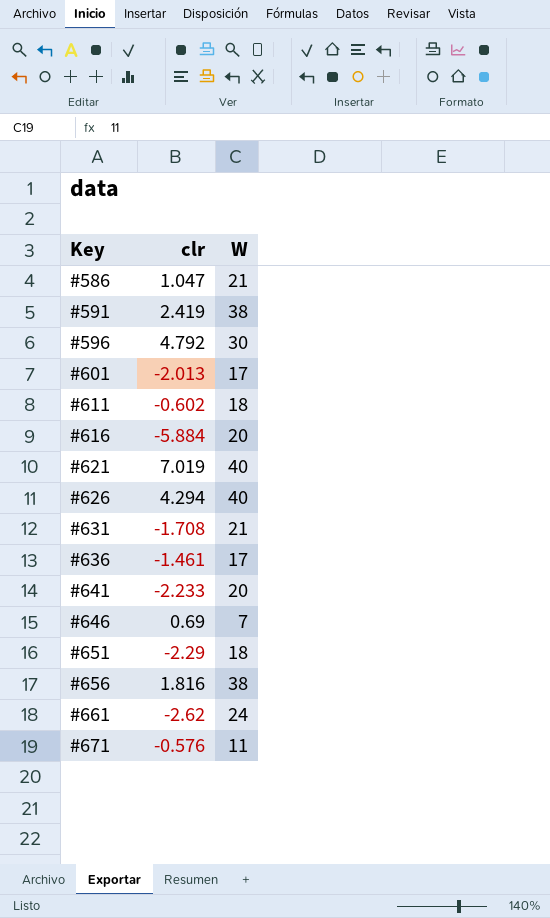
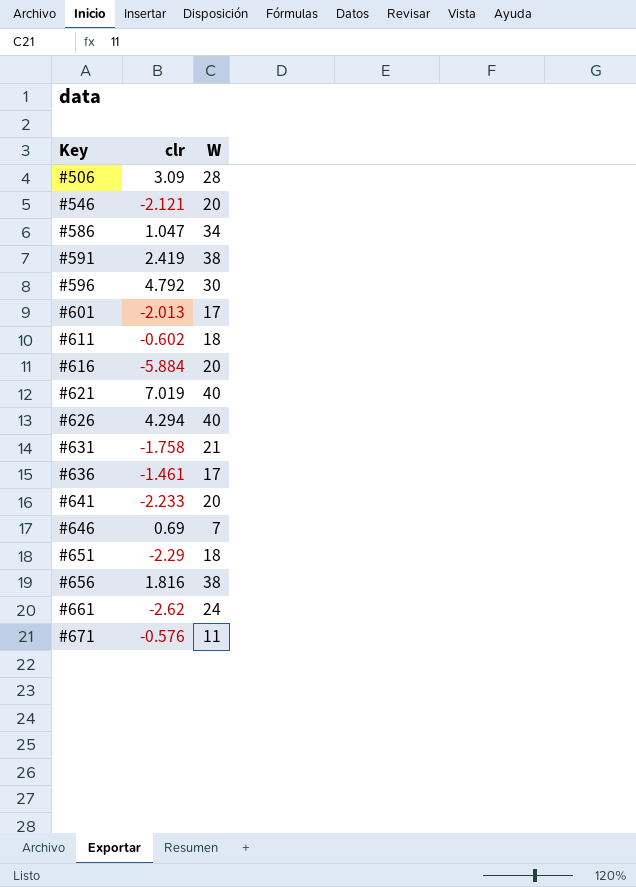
row #506: none -> 3.09 | 28
row #546: none -> -2.121 | 20
#586 | W: 21 -> 34
#631 | clr: -1.708 -> -1.758

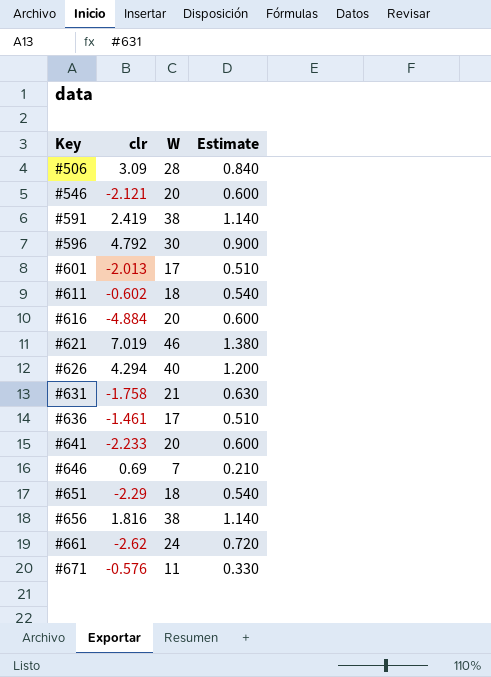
column Estimate | formula: none -> [W] * 0.03
row #586: 1.047 | 34 -> none
#616 | clr: -5.884 -> -4.884
#621 | W: 40 -> 46

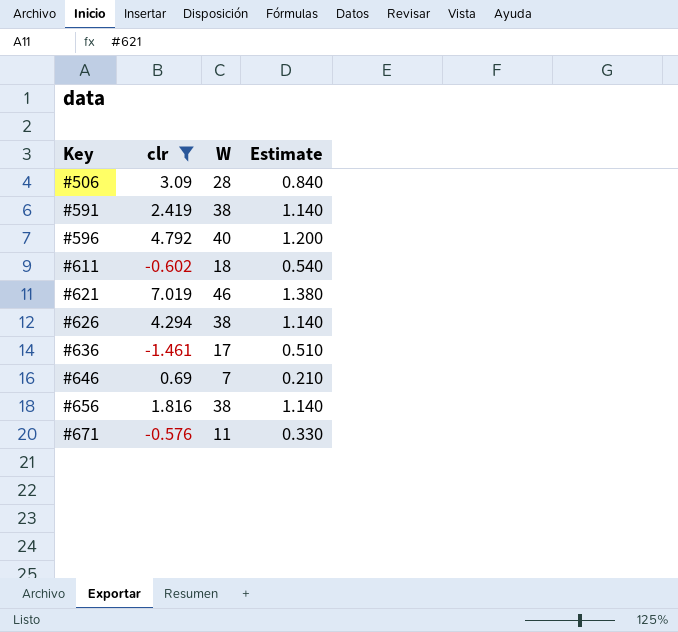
filter: none -> clr >= -1.461
#596 | W: 30 -> 40
#596 | Estimate: 0.900 -> 1.200
#626 | W: 40 -> 38
#626 | Estimate: 1.200 -> 1.140

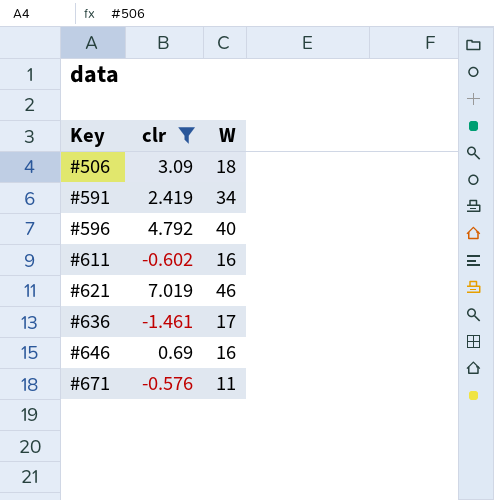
column Estimate | formula: [W] * 0.03 -> none
row #626: 4.294 | 38 | 1.140 -> none
row #656: 1.816 | 38 | 1.140 -> none
#506 | W: 28 -> 18
#591 | W: 38 -> 34
#611 | W: 18 -> 16
#646 | W: 7 -> 16

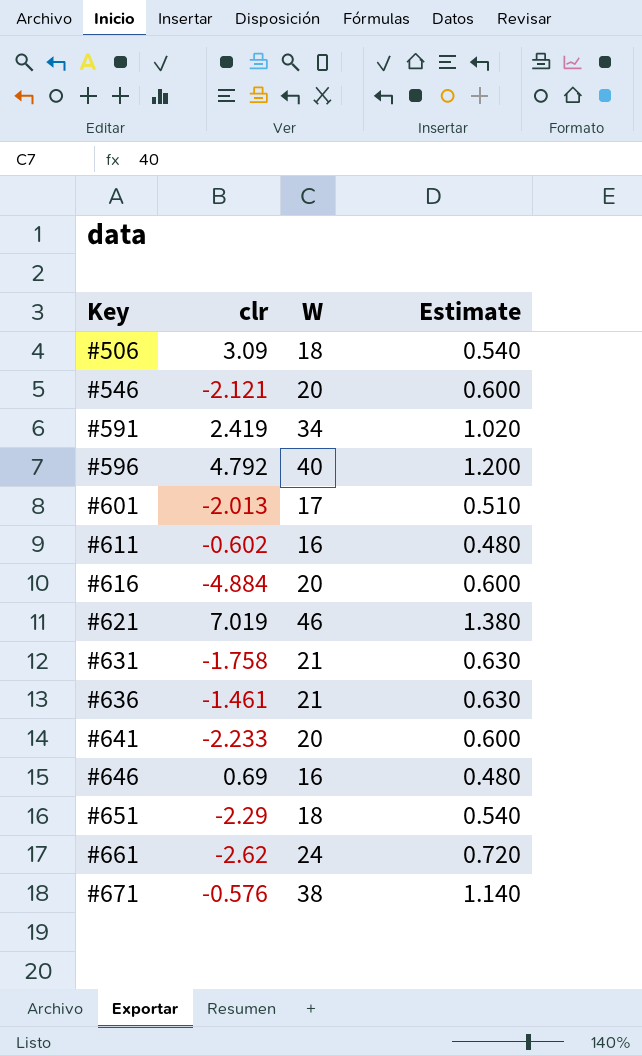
filter: clr >= -1.461 -> none
column Estimate | formula: none -> [W] * 0.03
#636 | W: 17 -> 21
#671 | W: 11 -> 38

